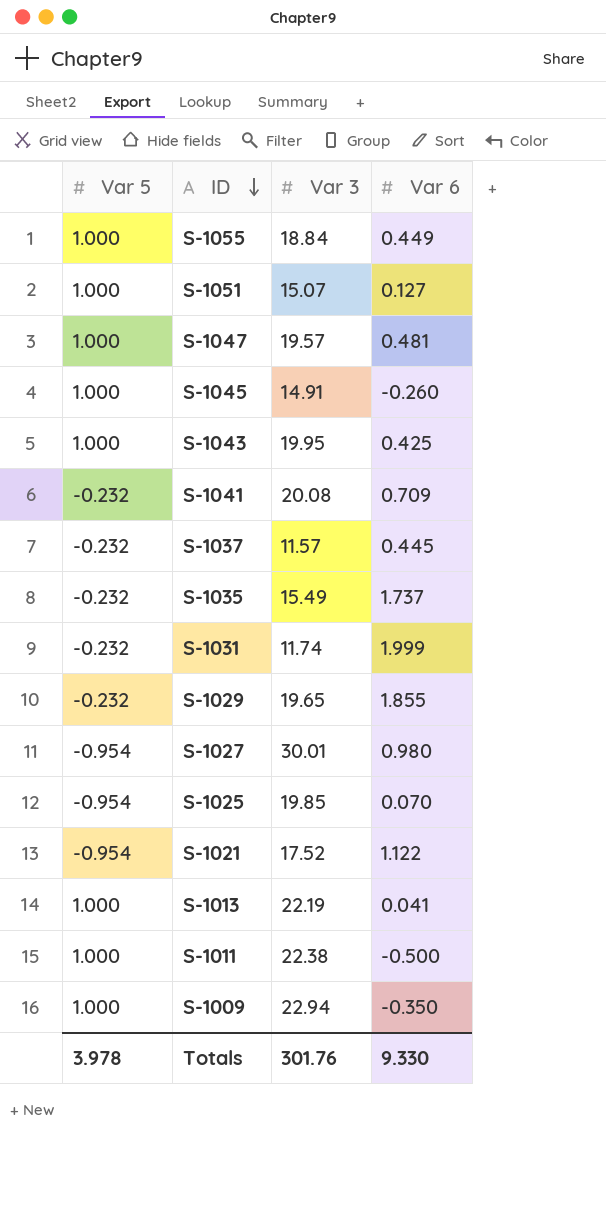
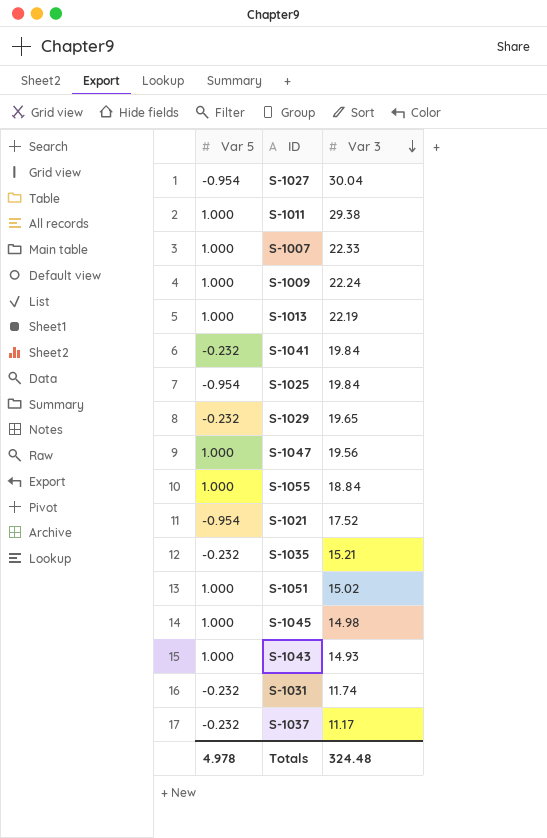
row order: ID descending -> Var 3 descending
column Var 6 | position: 4 -> none
S-1027 | Var 3: 30.01 -> 30.04
S-1011 | Var 3: 22.38 -> 29.38
row S-1007: none -> 1.000 | 22.33
S-1009 | Var 3: 22.94 -> 22.24
S-1041 | Var 3: 20.08 -> 19.84
S-1025 | Var 3: 19.85 -> 19.84
S-1047 | Var 3: 19.57 -> 19.56
S-1035 | Var 3: 15.49 -> 15.21
S-1051 | Var 3: 15.07 -> 15.02
S-1045 | Var 3: 14.91 -> 14.98
S-1043 | Var 3: 19.95 -> 14.93
S-1037 | Var 3: 11.57 -> 11.17
Totals | Var 5: 3.978 -> 4.978
Totals | Var 3: 301.76 -> 324.48

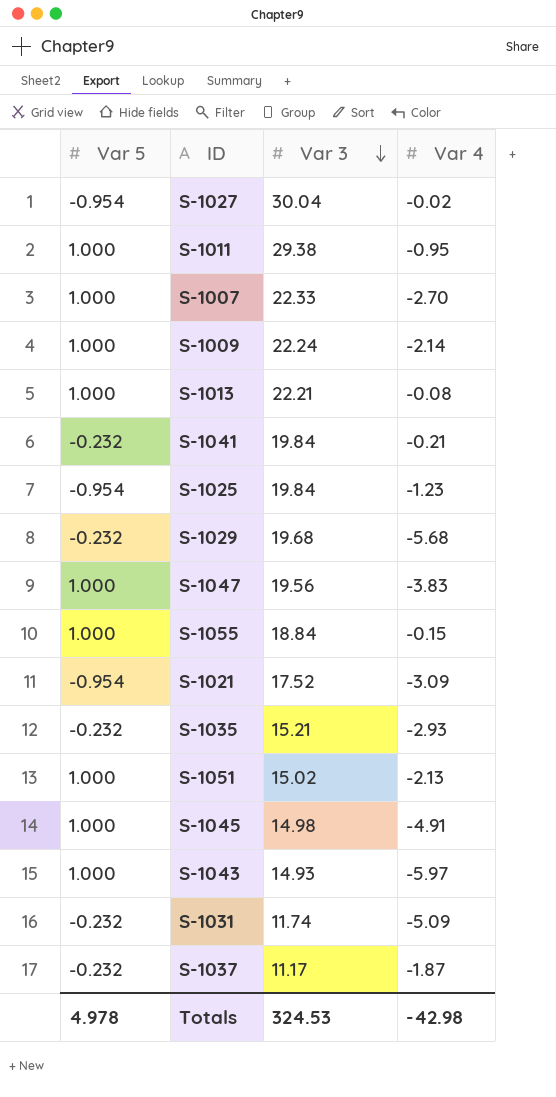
column Var 4 | position: none -> 4
S-1013 | Var 3: 22.19 -> 22.21
S-1029 | Var 3: 19.65 -> 19.68
Totals | Var 3: 324.48 -> 324.53

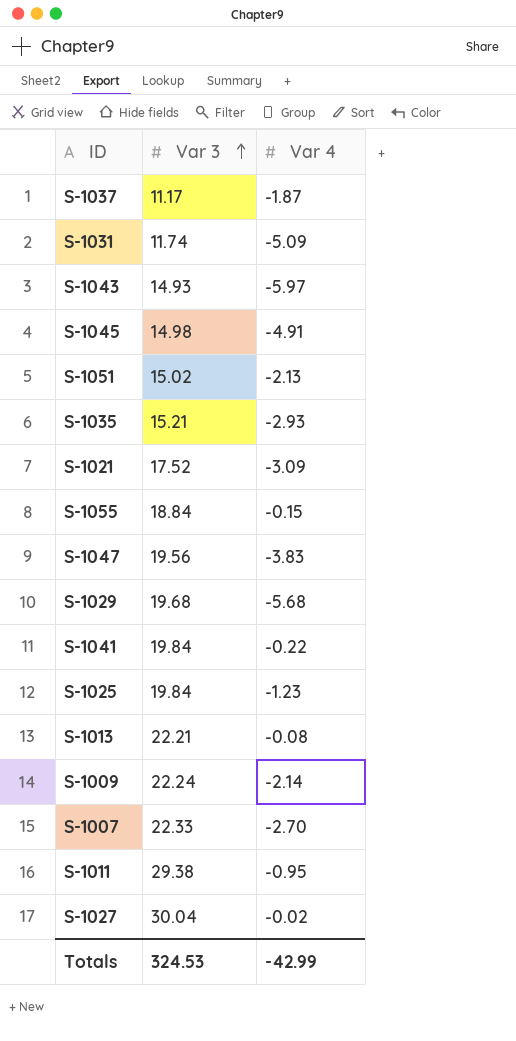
row order: Var 3 descending -> Var 3 ascending
column Var 5 | position: 1 -> none
S-1041 | Var 4: -0.21 -> -0.22
Totals | Var 4: -42.98 -> -42.99

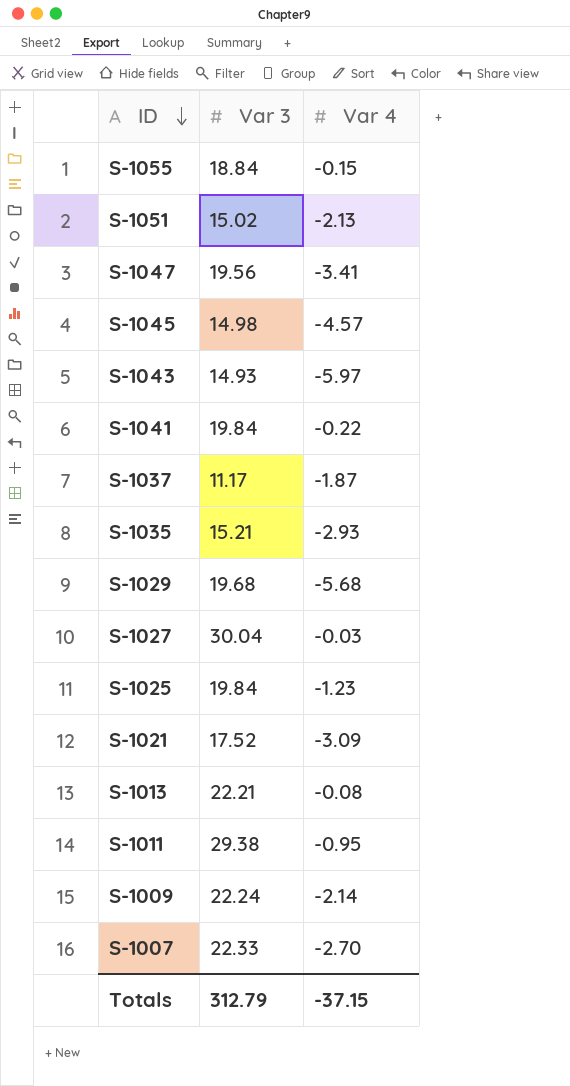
row order: Var 3 ascending -> ID descending
row S-1031: 11.74 | -5.09 -> none
S-1047 | Var 4: -3.83 -> -3.41
S-1045 | Var 4: -4.91 -> -4.57
S-1027 | Var 4: -0.02 -> -0.03
Totals | Var 3: 324.53 -> 312.79
Totals | Var 4: -42.99 -> -37.15

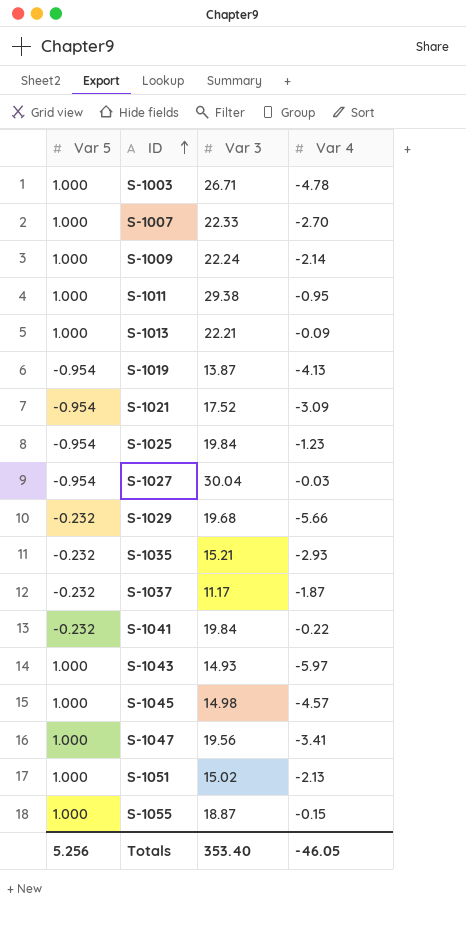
row order: ID descending -> ID ascending
column Var 5 | position: none -> 1
row S-1003: none -> 1.000 | 26.71 | -4.78
S-1013 | Var 4: -0.08 -> -0.09
row S-1019: none -> -0.954 | 13.87 | -4.13
S-1029 | Var 4: -5.68 -> -5.66
S-1055 | Var 3: 18.84 -> 18.87
Totals | Var 3: 312.79 -> 353.40
Totals | Var 4: -37.15 -> -46.05

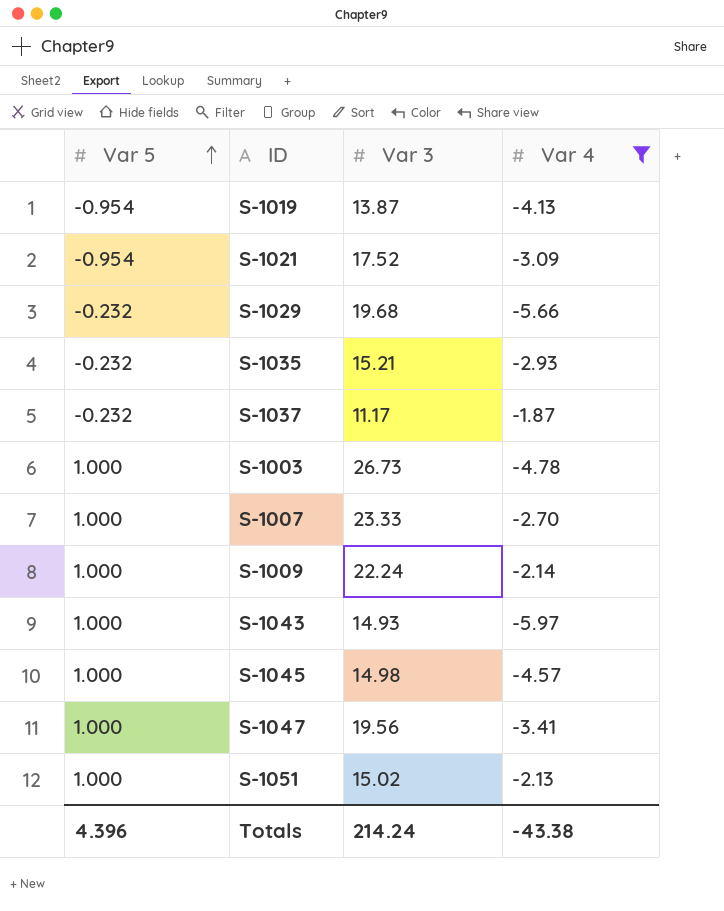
filter: none -> Var 4 <= -1.87
row order: ID ascending -> Var 5 ascending
S-1003 | Var 3: 26.71 -> 26.73
S-1007 | Var 3: 22.33 -> 23.33
Totals | Var 5: 5.256 -> 4.396
Totals | Var 3: 353.40 -> 214.24
Totals | Var 4: -46.05 -> -43.38

